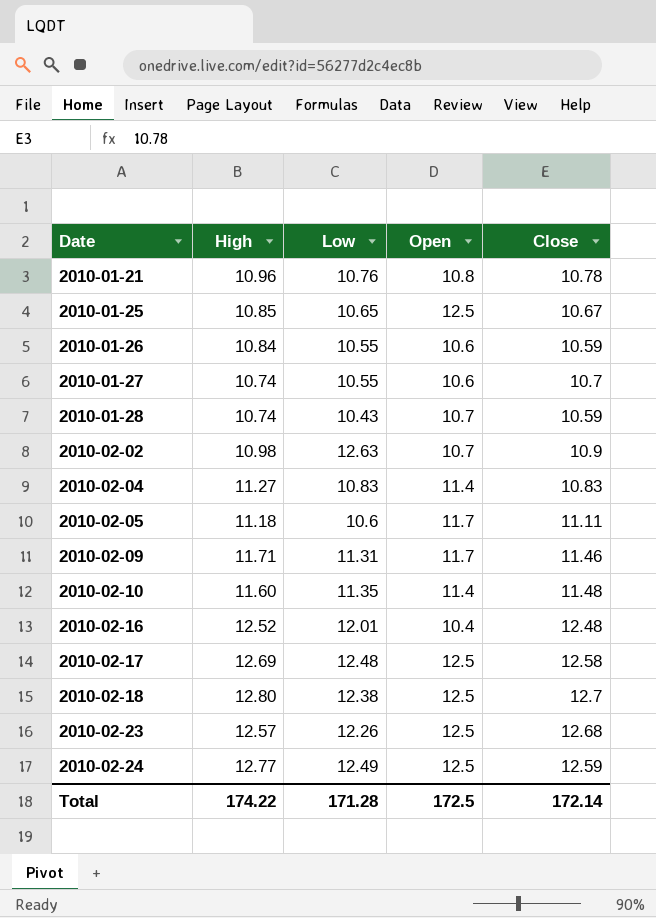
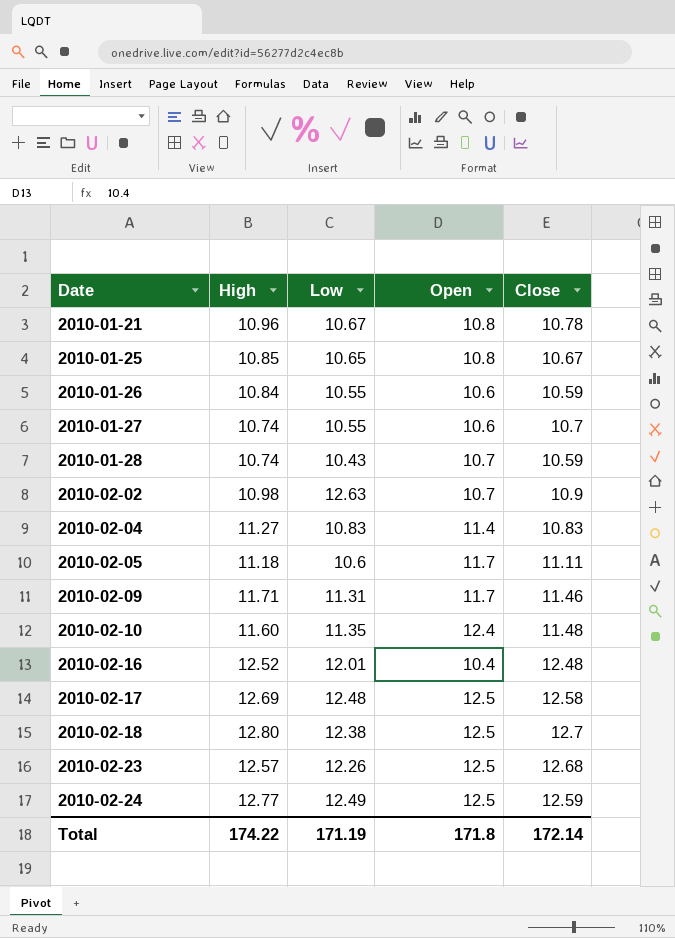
2010-01-21 | Low: 10.76 -> 10.67
2010-01-25 | Open: 12.5 -> 10.8
2010-02-10 | Open: 11.4 -> 12.4
Total | Low: 171.28 -> 171.19
Total | Open: 172.5 -> 171.8

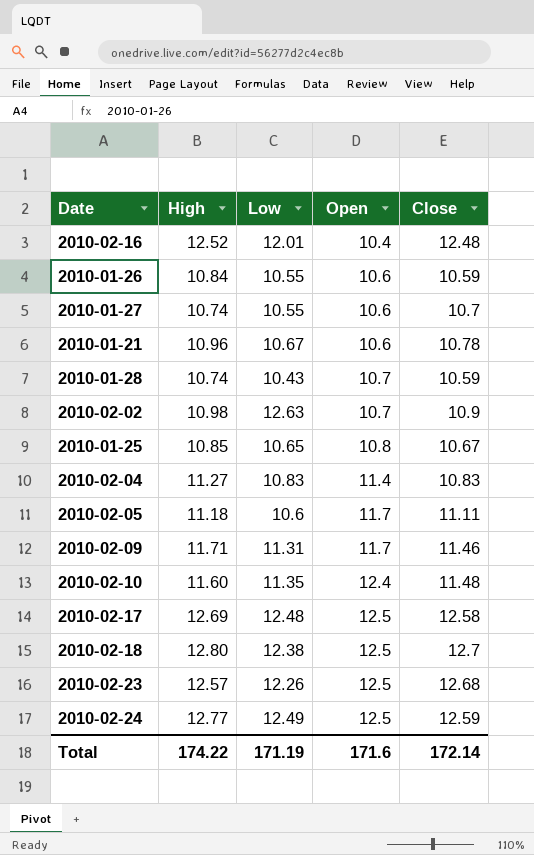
row order: Date ascending -> Open ascending
2010-01-21 | Open: 10.8 -> 10.6
Total | Open: 171.8 -> 171.6

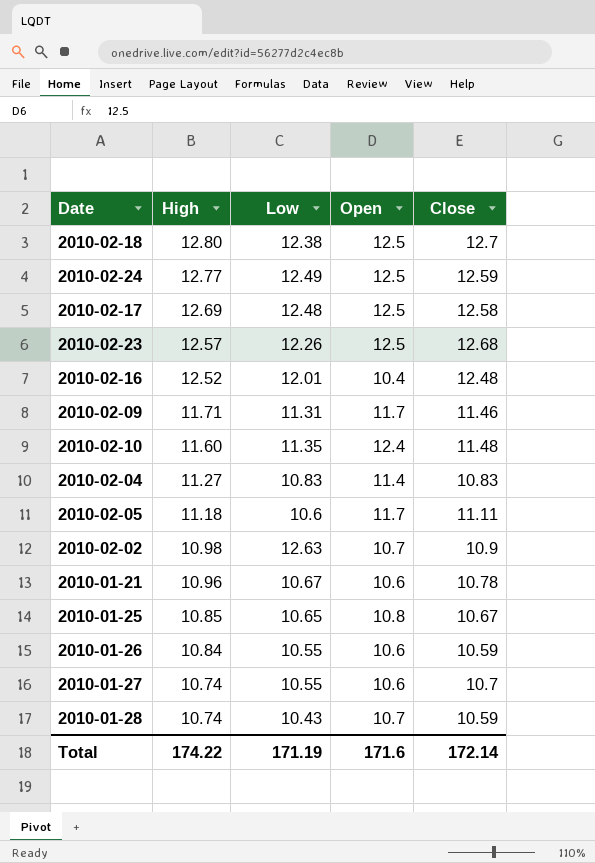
row order: Open ascending -> High descending

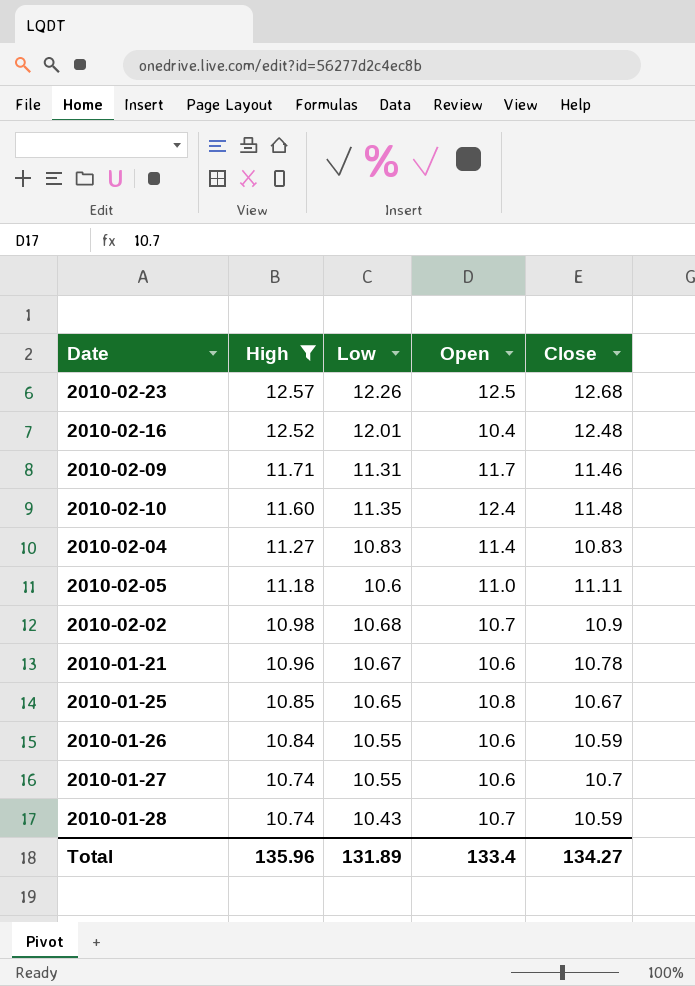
filter: none -> High <= 12.57
2010-02-05 | Open: 11.7 -> 11.0
2010-02-02 | Low: 12.63 -> 10.68
Total | High: 174.22 -> 135.96
Total | Low: 171.19 -> 131.89
Total | Open: 171.6 -> 133.4
Total | Close: 172.14 -> 134.27

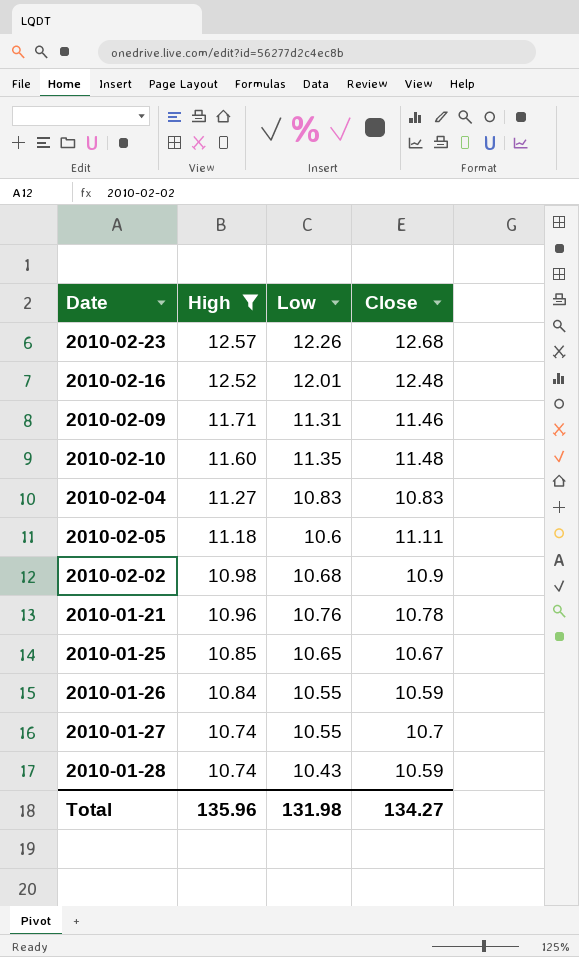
column Open | position: 4 -> none
2010-01-21 | Low: 10.67 -> 10.76
Total | Low: 131.89 -> 131.98

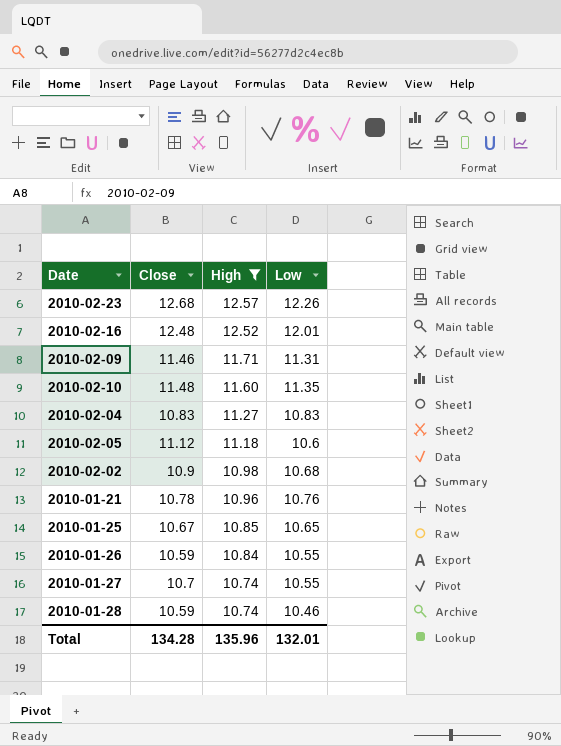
column Close | position: 4 -> 2
2010-02-05 | Close: 11.11 -> 11.12
2010-01-28 | Low: 10.43 -> 10.46
Total | Close: 134.27 -> 134.28
Total | Low: 131.98 -> 132.01

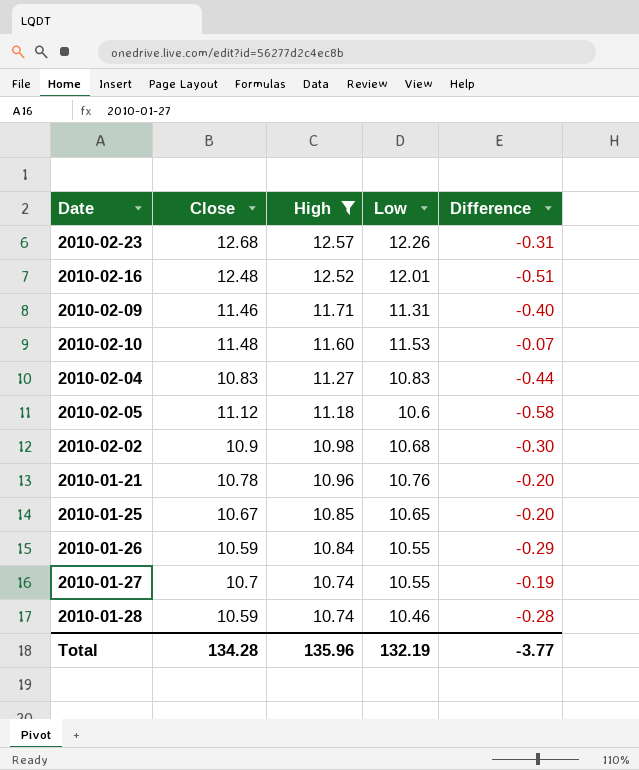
column Difference | formula: none -> [Low] - [High]
2010-02-10 | Low: 11.35 -> 11.53
Total | Low: 132.01 -> 132.19

